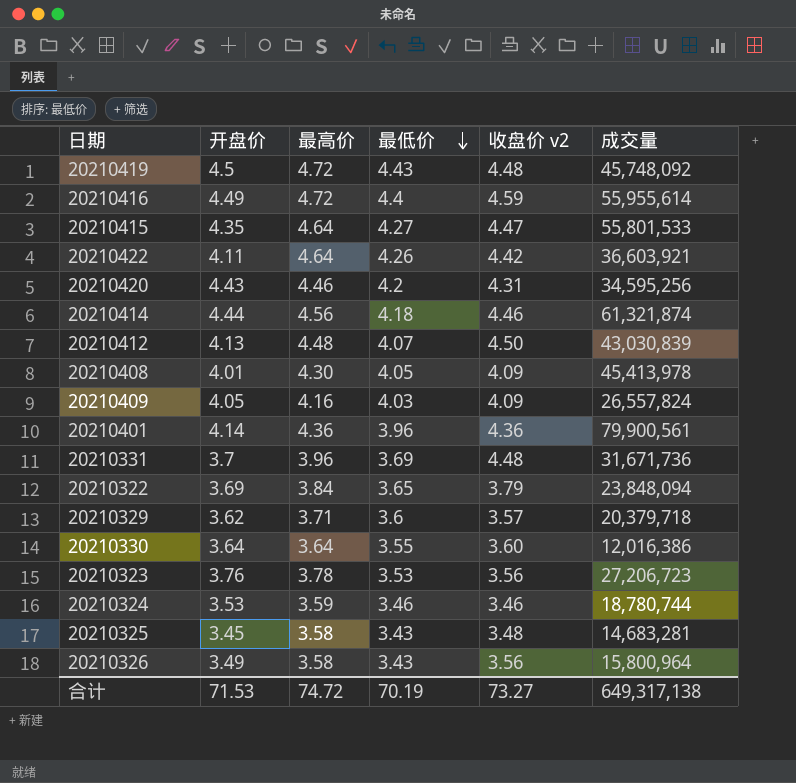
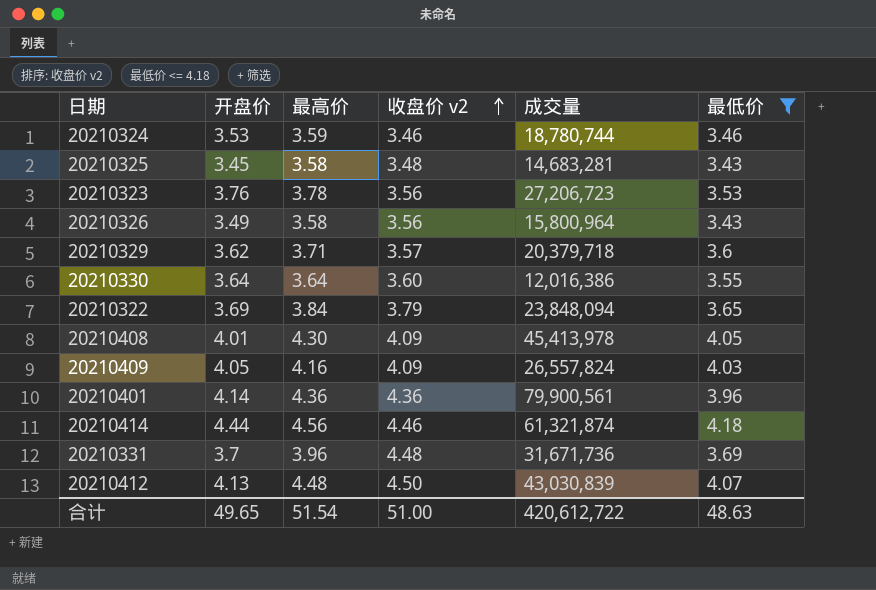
filter: none -> 最低价 <= 4.18
row order: 最低价 descending -> 收盘价 v2 ascending
column 最低价 | position: 4 -> 6
合计 | 开盘价: 71.53 -> 49.65
合计 | 最高价: 74.72 -> 51.54
合计 | 收盘价 v2: 73.27 -> 51.00
合计 | 成交量: 649,317,138 -> 420,612,722
合计 | 最低价: 70.19 -> 48.63

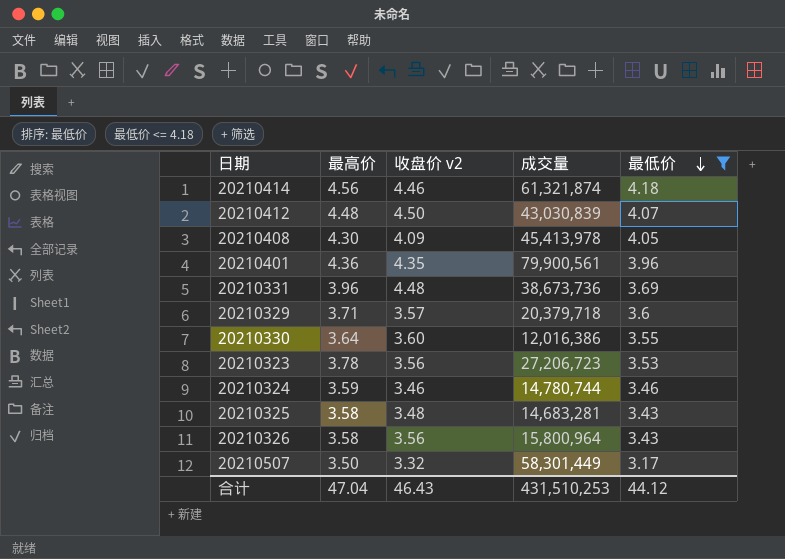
row order: 收盘价 v2 ascending -> 最低价 descending
column 开盘价 | position: 2 -> none
row 20210322: 3.69 | 3.84 | 3.79 | 23,848,094 | 3.65 -> none
row 20210409: 4.05 | 4.16 | 4.09 | 26,557,824 | 4.03 -> none
20210401 | 收盘价 v2: 4.36 -> 4.35
20210331 | 成交量: 31,671,736 -> 38,673,736
20210324 | 成交量: 18,780,744 -> 14,780,744
row 20210507: none -> 3.50 | 3.32 | 58,301,449 | 3.17
合计 | 最高价: 51.54 -> 47.04
合计 | 收盘价 v2: 51.00 -> 46.43
合计 | 成交量: 420,612,722 -> 431,510,253
合计 | 最低价: 48.63 -> 44.12

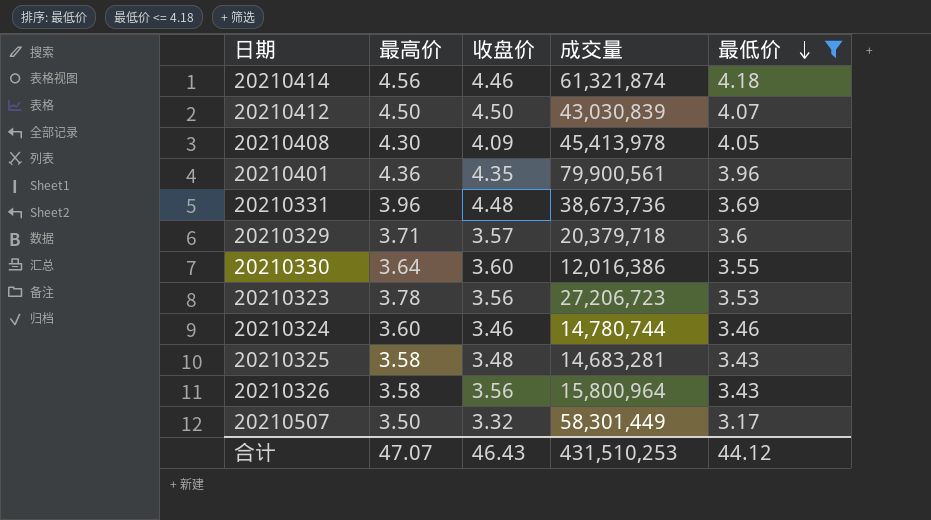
column name: 收盘价 v2 -> 收盘价
20210412 | 最高价: 4.48 -> 4.50
20210324 | 最高价: 3.59 -> 3.60
合计 | 最高价: 47.04 -> 47.07

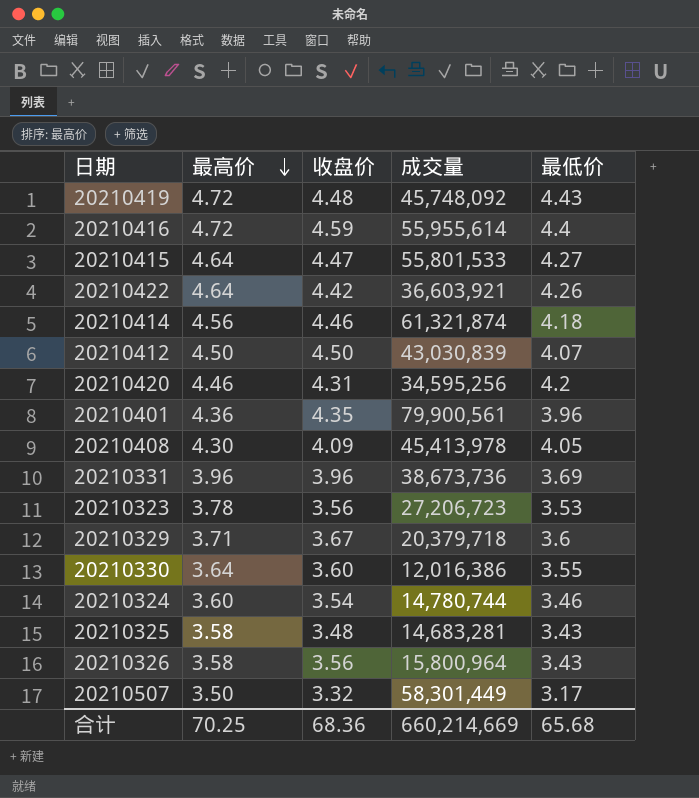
filter: 最低价 <= 4.18 -> none
row order: 最低价 descending -> 最高价 descending
20210331 | 收盘价: 4.48 -> 3.96
20210329 | 收盘价: 3.57 -> 3.67
20210324 | 收盘价: 3.46 -> 3.54
合计 | 最高价: 47.07 -> 70.25
合计 | 收盘价: 46.43 -> 68.36
合计 | 成交量: 431,510,253 -> 660,214,669
合计 | 最低价: 44.12 -> 65.68

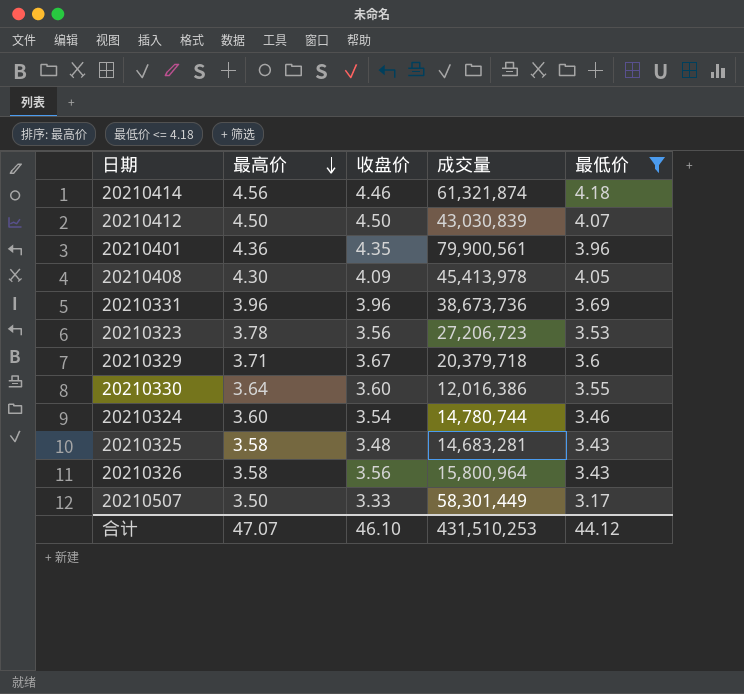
filter: none -> 最低价 <= 4.18
20210507 | 收盘价: 3.32 -> 3.33
合计 | 最高价: 70.25 -> 47.07
合计 | 收盘价: 68.36 -> 46.10
合计 | 成交量: 660,214,669 -> 431,510,253
合计 | 最低价: 65.68 -> 44.12

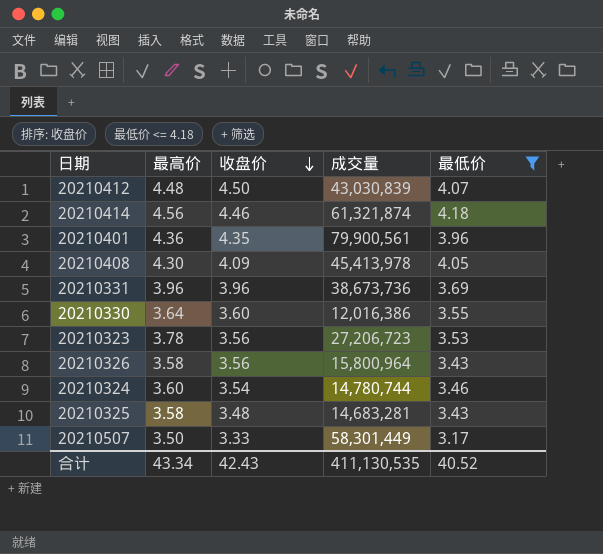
row order: 最高价 descending -> 收盘价 descending
row 20210329: 3.71 | 3.67 | 20,379,718 | 3.6 -> none
20210412 | 最高价: 4.50 -> 4.48
合计 | 最高价: 47.07 -> 43.34
合计 | 收盘价: 46.10 -> 42.43
合计 | 成交量: 431,510,253 -> 411,130,535
合计 | 最低价: 44.12 -> 40.52

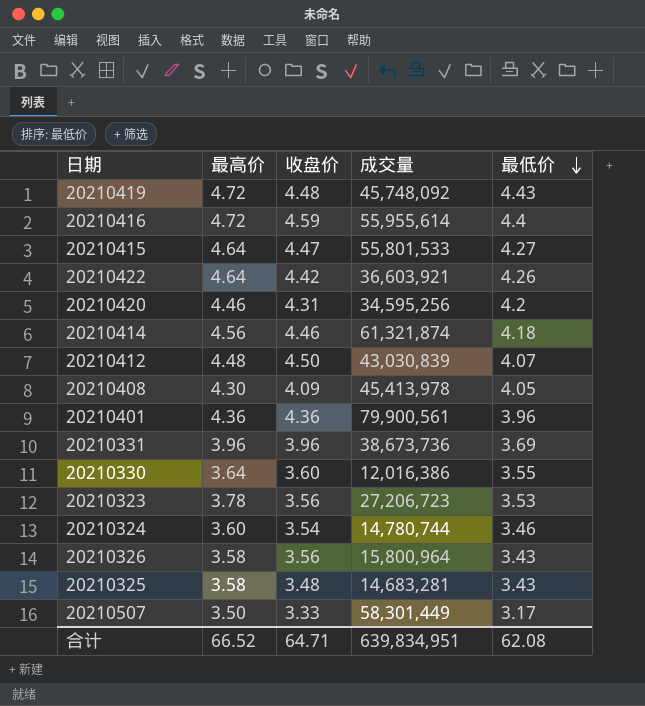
filter: 最低价 <= 4.18 -> none
row order: 收盘价 descending -> 最低价 descending
20210401 | 收盘价: 4.35 -> 4.36
合计 | 最高价: 43.34 -> 66.52
合计 | 收盘价: 42.43 -> 64.71
合计 | 成交量: 411,130,535 -> 639,834,951
合计 | 最低价: 40.52 -> 62.08

